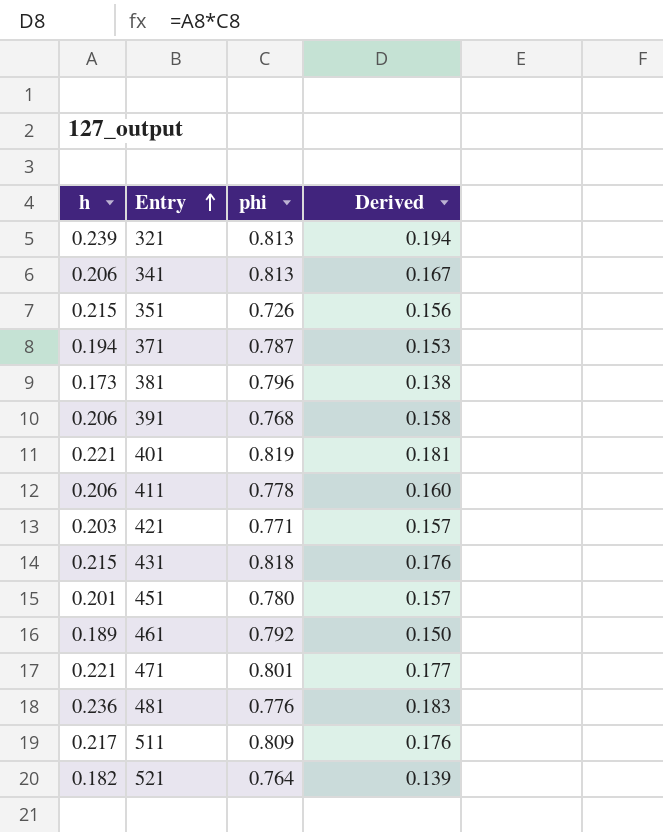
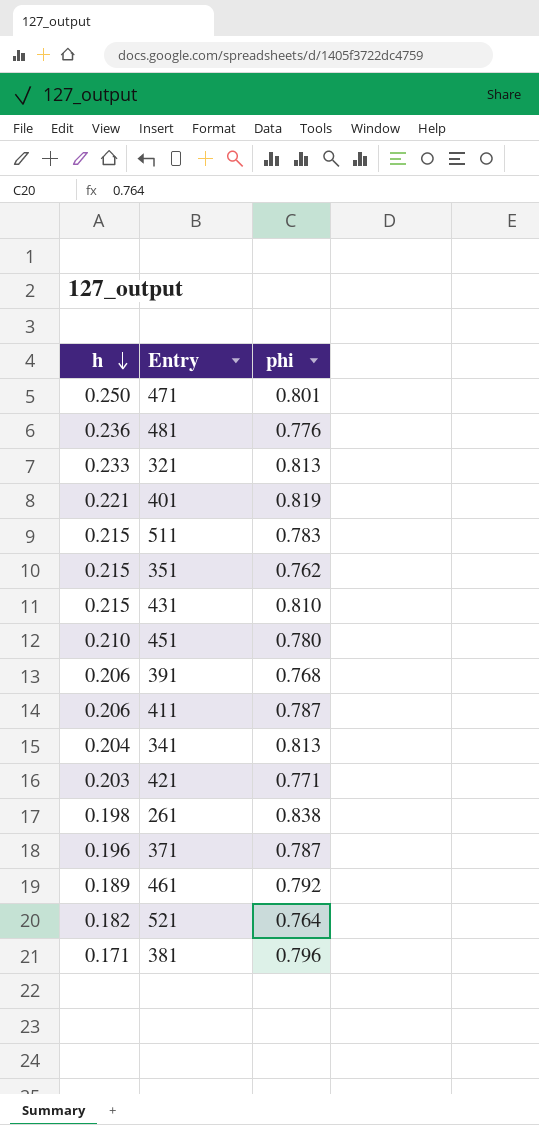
row order: Entry ascending -> h descending
column Derived | formula: [h] * [phi] -> none
471 | h: 0.221 -> 0.250
321 | h: 0.239 -> 0.233
511 | h: 0.217 -> 0.215
511 | phi: 0.809 -> 0.783
351 | phi: 0.726 -> 0.762
431 | phi: 0.818 -> 0.810
451 | h: 0.201 -> 0.210
411 | phi: 0.778 -> 0.787
341 | h: 0.206 -> 0.204
row 261: none -> 0.198 | 0.838
371 | h: 0.194 -> 0.196
381 | h: 0.173 -> 0.171

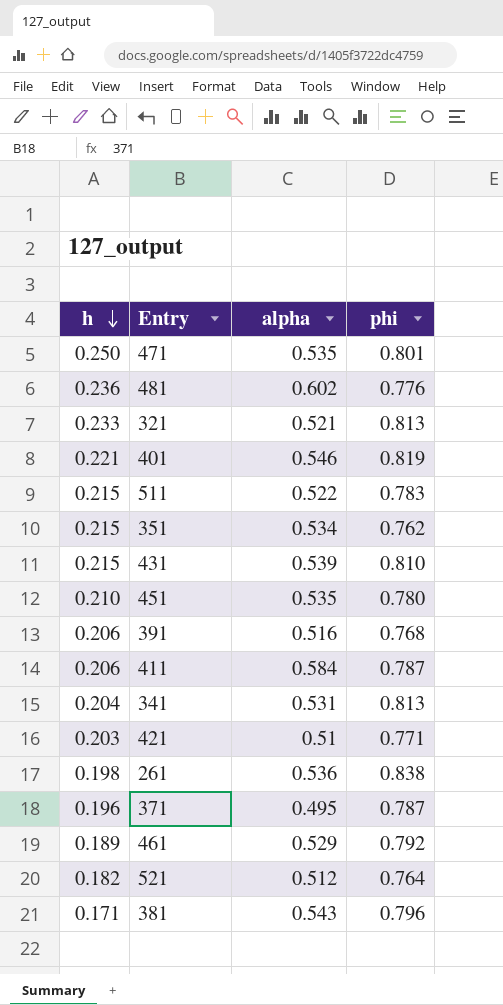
column alpha | position: none -> 3

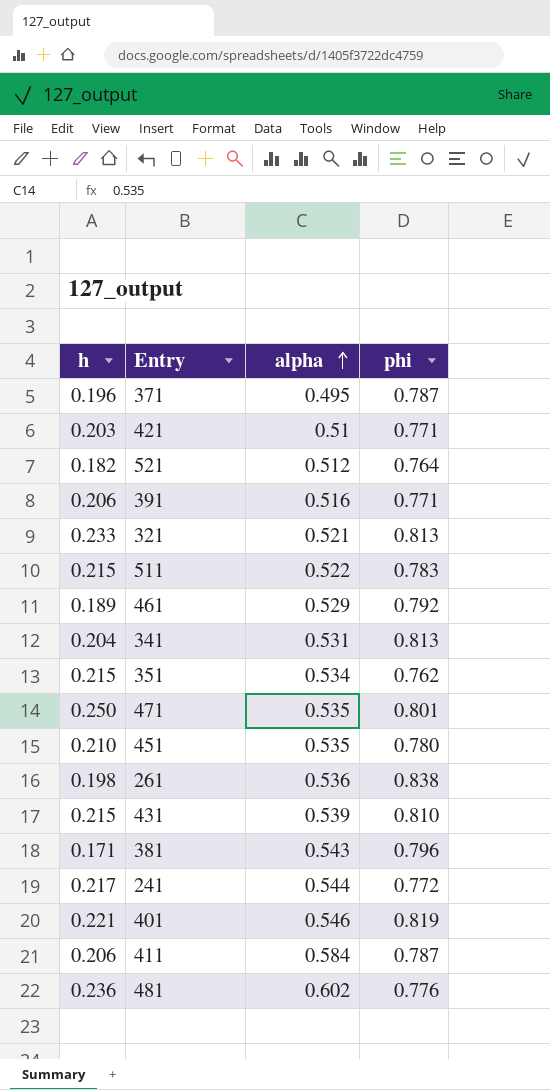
row order: h descending -> alpha ascending
391 | phi: 0.768 -> 0.771
row 241: none -> 0.217 | 0.544 | 0.772

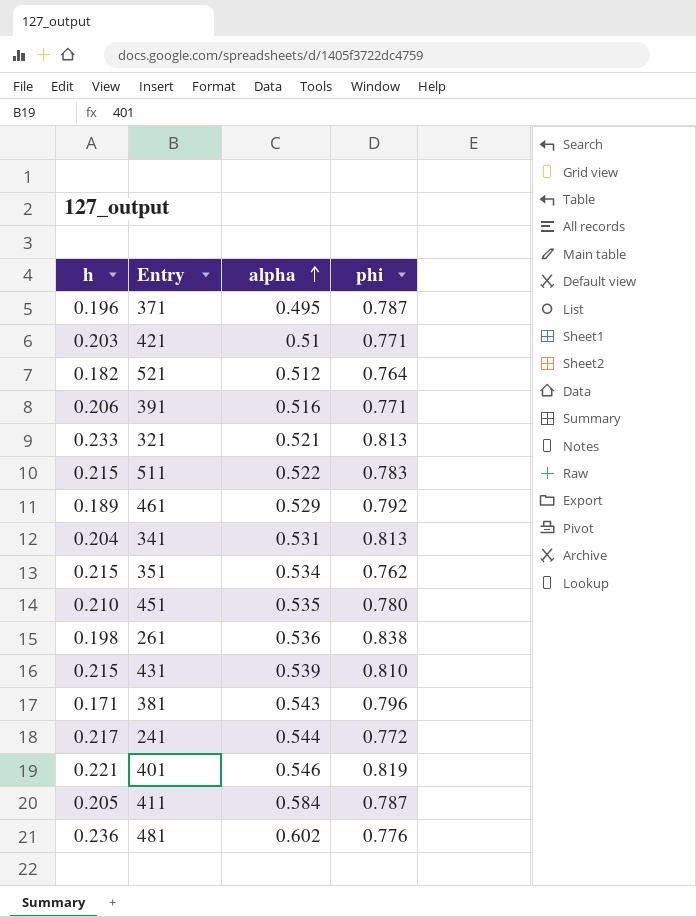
row 471: 0.250 | 0.535 | 0.801 -> none
411 | h: 0.206 -> 0.205

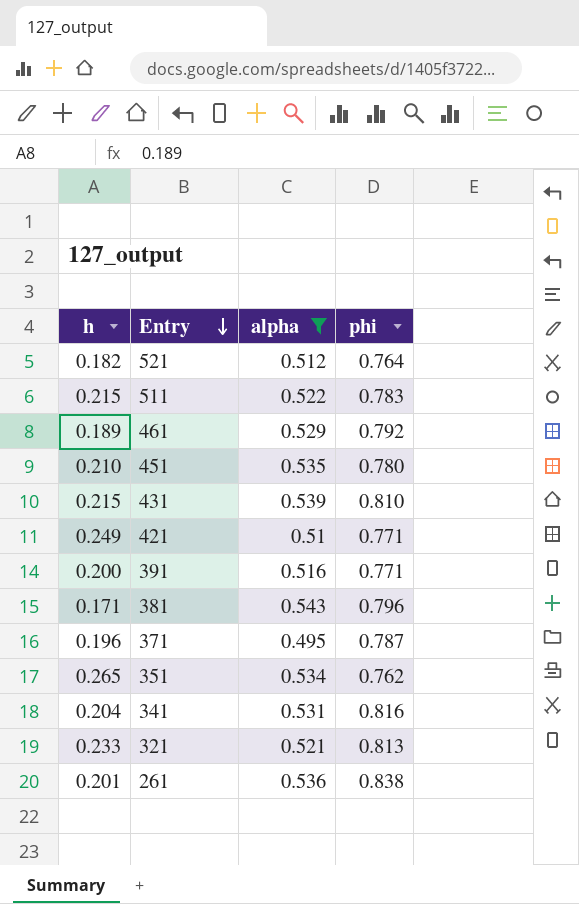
filter: none -> alpha <= 0.543
row order: alpha ascending -> Entry descending
421 | h: 0.203 -> 0.249
391 | h: 0.206 -> 0.200
351 | h: 0.215 -> 0.265
341 | phi: 0.813 -> 0.816
261 | h: 0.198 -> 0.201

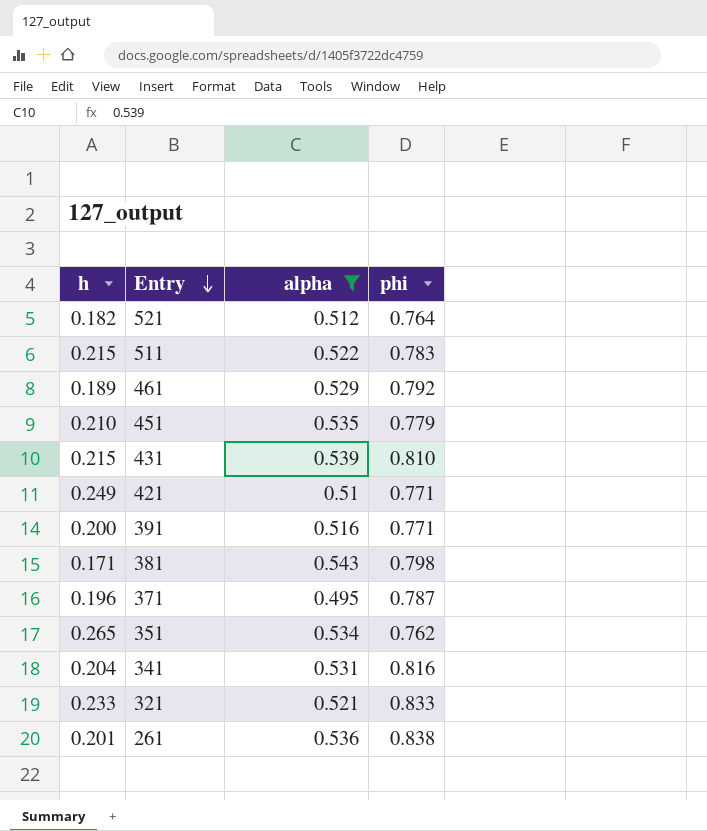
451 | phi: 0.780 -> 0.779
381 | phi: 0.796 -> 0.798
321 | phi: 0.813 -> 0.833

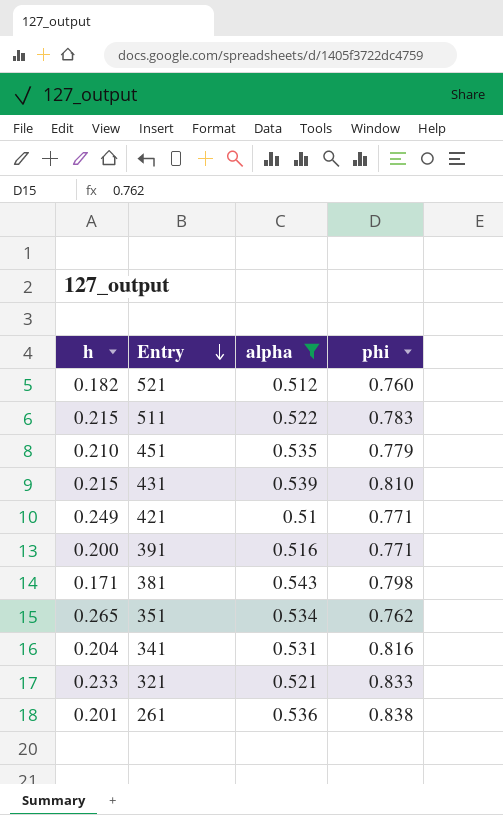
row 461: 0.189 | 0.529 | 0.792 -> none
row 371: 0.196 | 0.495 | 0.787 -> none
521 | phi: 0.764 -> 0.760

